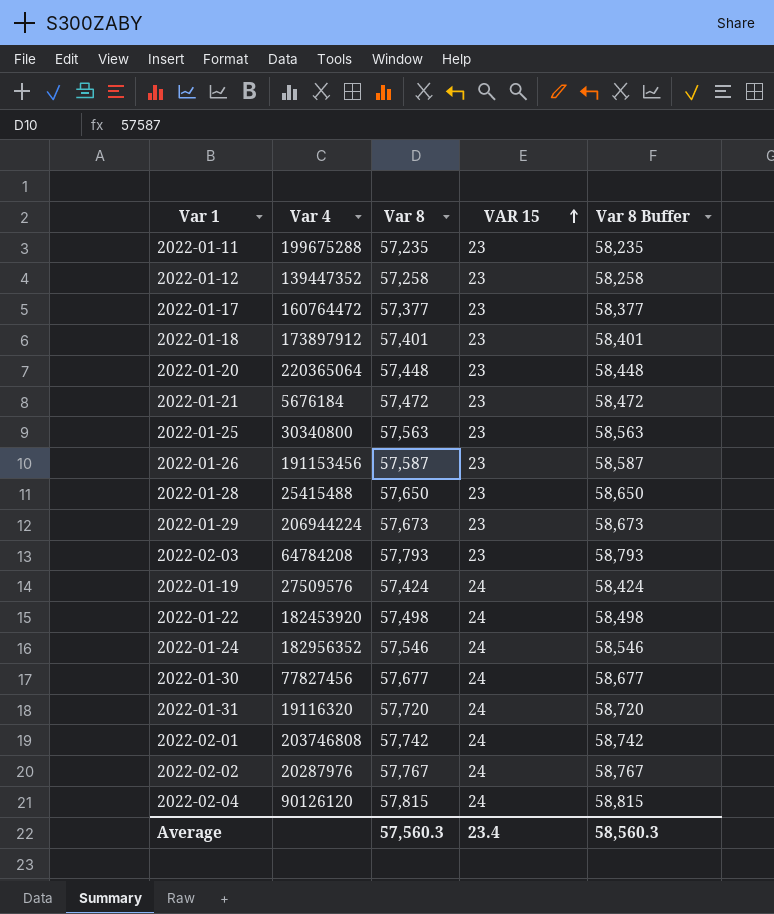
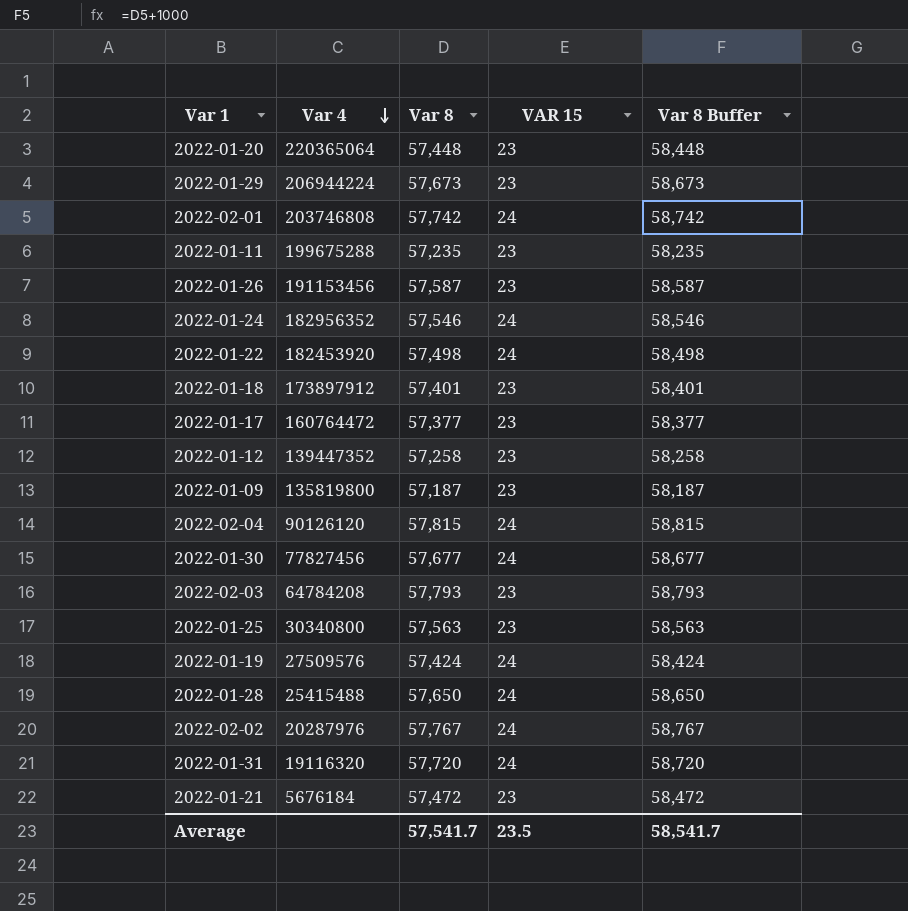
row order: VAR 15 ascending -> Var 4 descending
row 2022-01-09: none -> 135819800 | 57,187 | 23 | 58,187
2022-01-28 | VAR 15: 23 -> 24
Average | Var 8: 57,560.3 -> 57,541.7
Average | VAR 15: 23.4 -> 23.5
Average | Var 8 Buffer: 58,560.3 -> 58,541.7

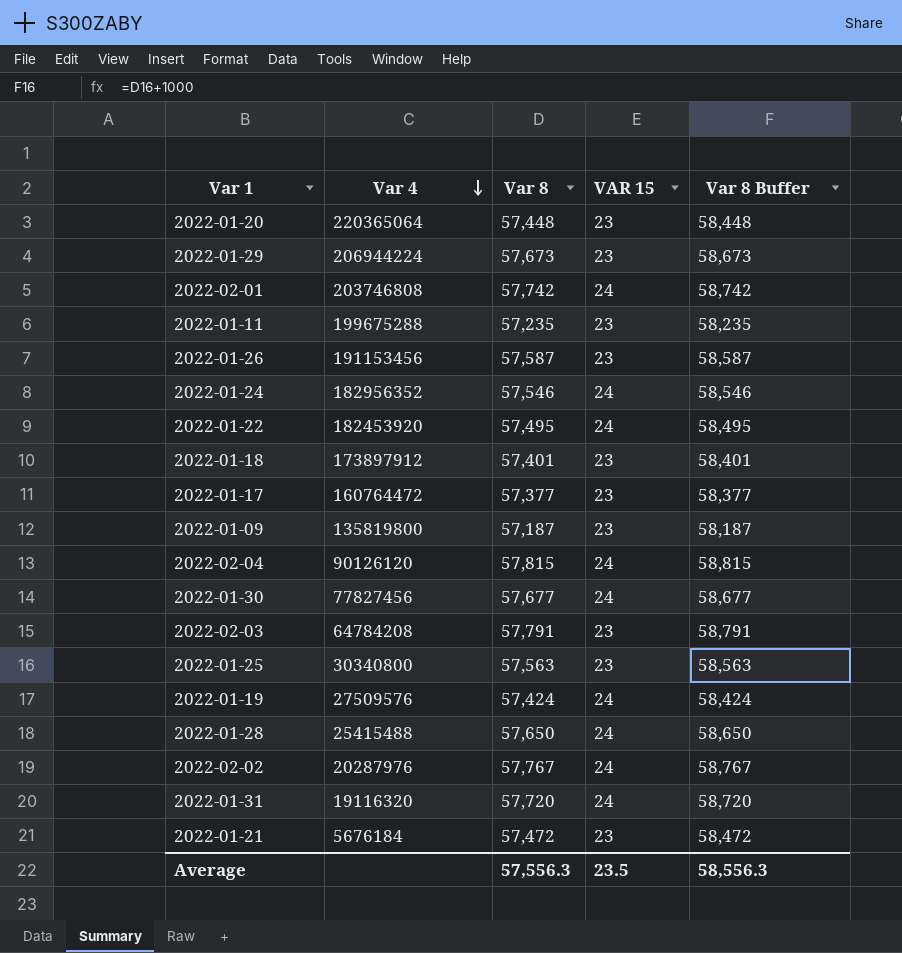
row 2022-01-12: 139447352 | 57,258 | 23 | 58,258 -> none
2022-01-22 | Var 8: 57,498 -> 57,495
2022-01-22 | Var 8 Buffer: 58,498 -> 58,495
2022-02-03 | Var 8: 57,793 -> 57,791
2022-02-03 | Var 8 Buffer: 58,793 -> 58,791
Average | Var 8: 57,541.7 -> 57,556.3
Average | Var 8 Buffer: 58,541.7 -> 58,556.3

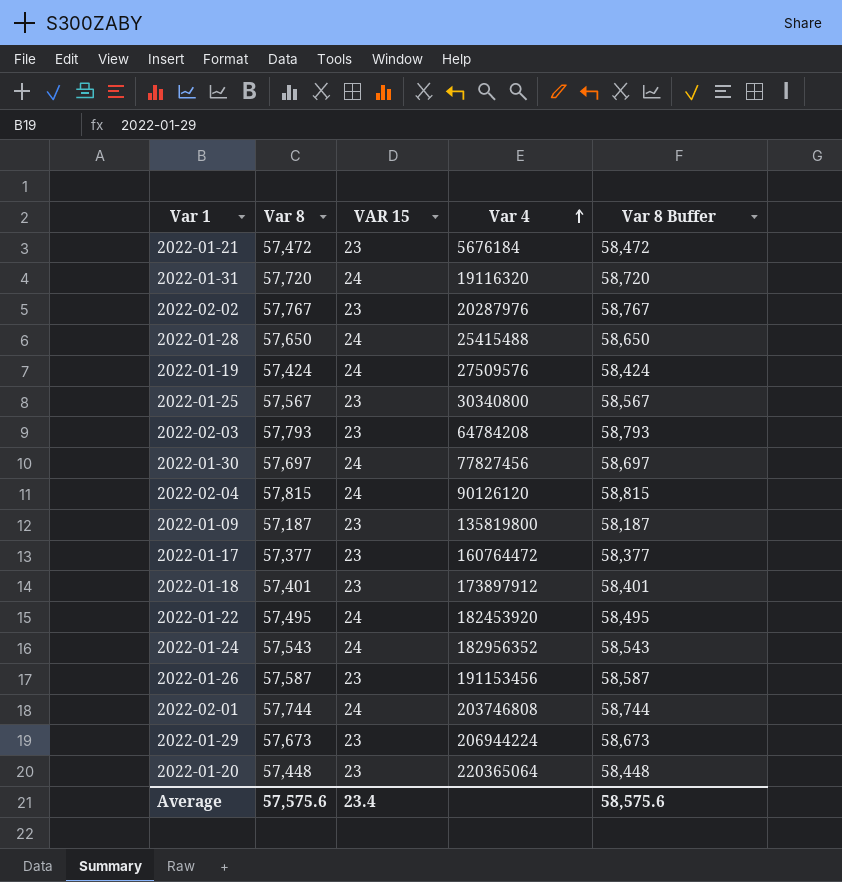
row order: Var 4 descending -> Var 4 ascending
column Var 4 | position: 2 -> 4
row 2022-01-11: 199675288 | 57,235 | 23 | 58,235 -> none
2022-02-02 | VAR 15: 24 -> 23
2022-01-25 | Var 8: 57,563 -> 57,567
2022-01-25 | Var 8 Buffer: 58,563 -> 58,567
2022-02-03 | Var 8: 57,791 -> 57,793
2022-02-03 | Var 8 Buffer: 58,791 -> 58,793
2022-01-30 | Var 8: 57,677 -> 57,697
2022-01-30 | Var 8 Buffer: 58,677 -> 58,697
2022-01-24 | Var 8: 57,546 -> 57,543
2022-01-24 | Var 8 Buffer: 58,546 -> 58,543
2022-02-01 | Var 8: 57,742 -> 57,744
2022-02-01 | Var 8 Buffer: 58,742 -> 58,744
Average | Var 8: 57,556.3 -> 57,575.6
Average | VAR 15: 23.5 -> 23.4
Average | Var 8 Buffer: 58,556.3 -> 58,575.6

